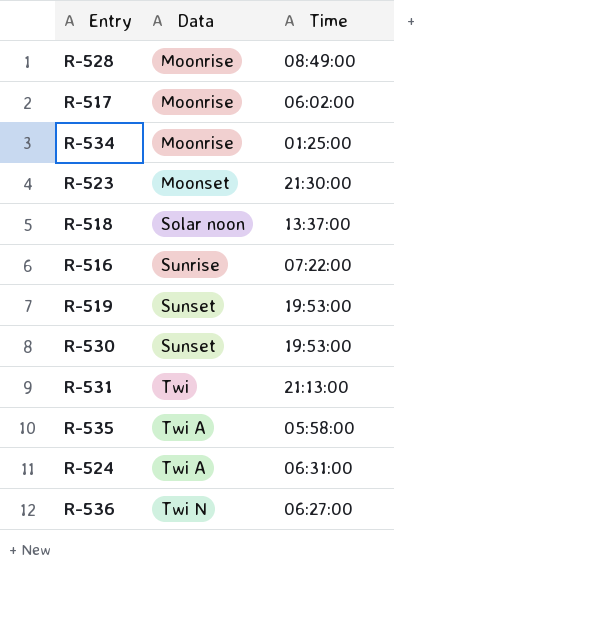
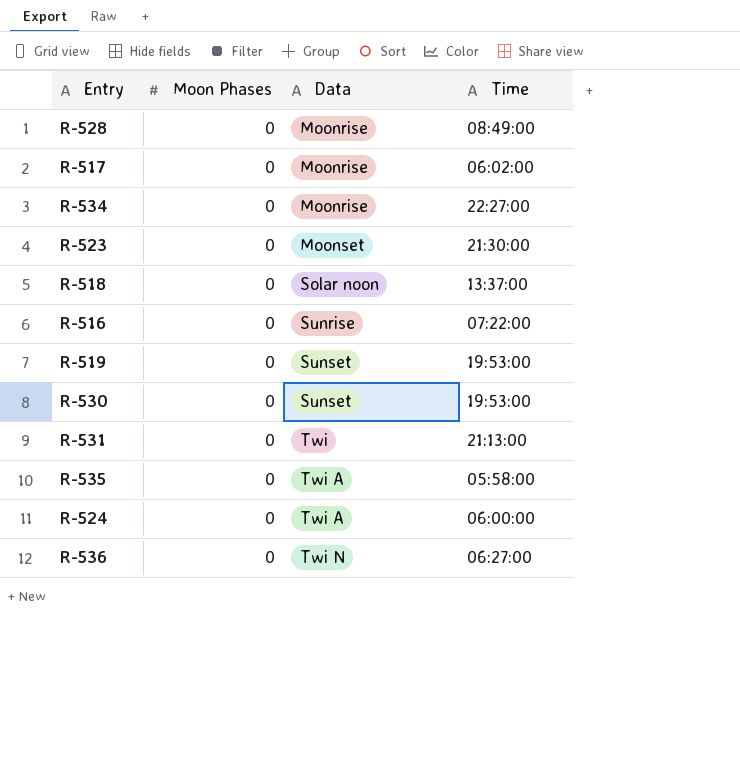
column Moon Phases | position: none -> 2
R-534 | Time: 01:25:00 -> 22:27:00
R-524 | Time: 06:31:00 -> 06:00:00

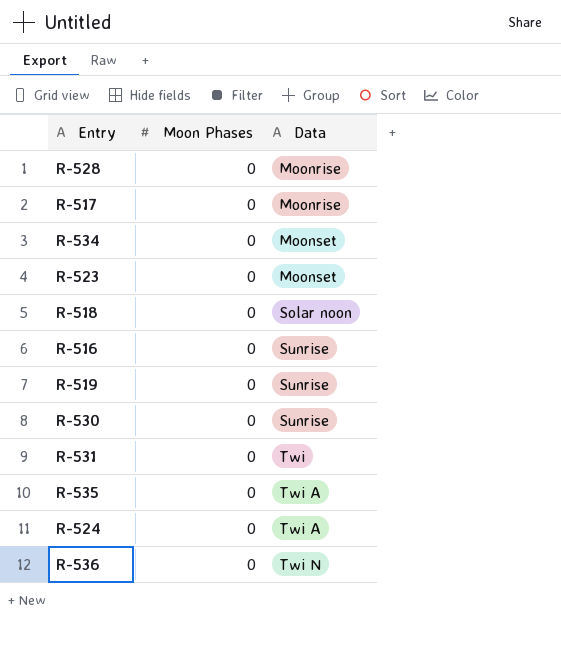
column Time | position: 4 -> none
R-534 | Data: Moonrise -> Moonset
R-519 | Data: Sunset -> Sunrise
R-530 | Data: Sunset -> Sunrise

